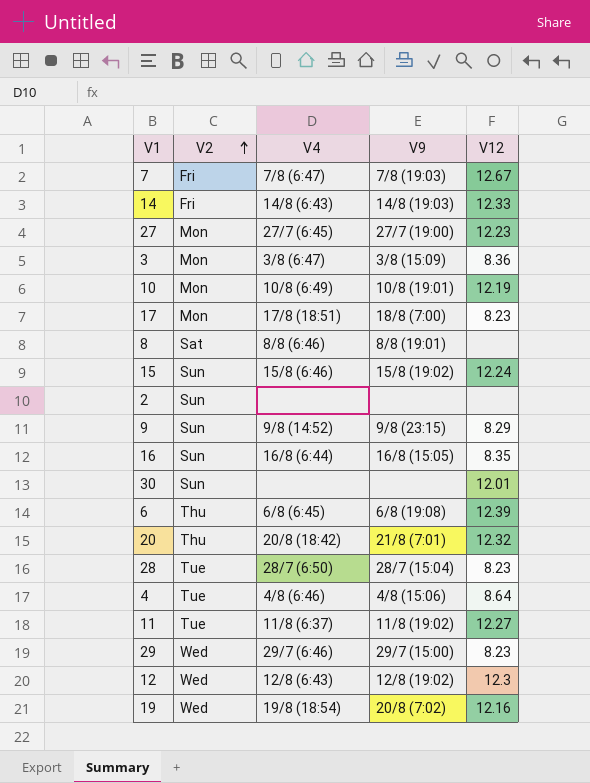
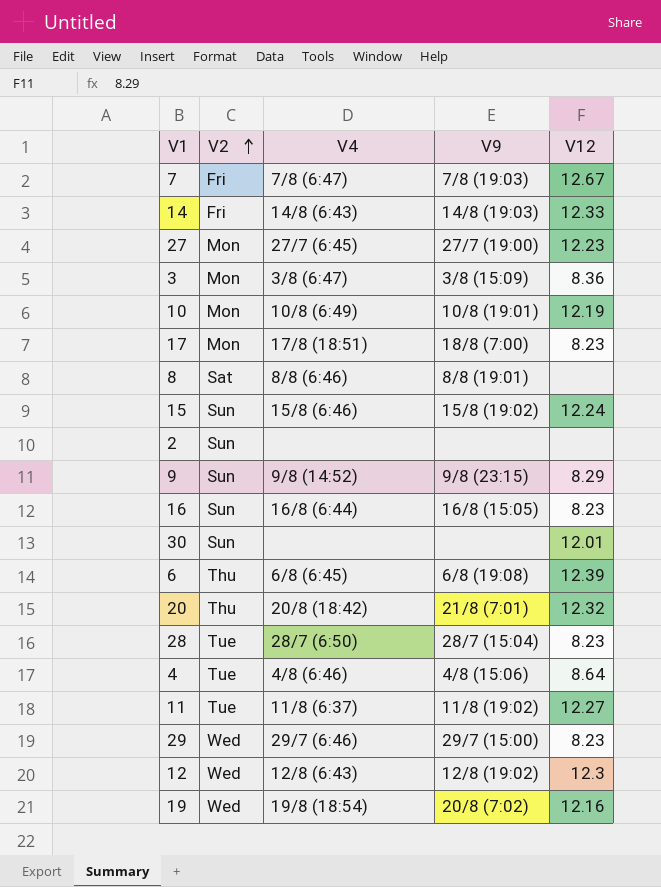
16 | V12: 8.35 -> 8.23

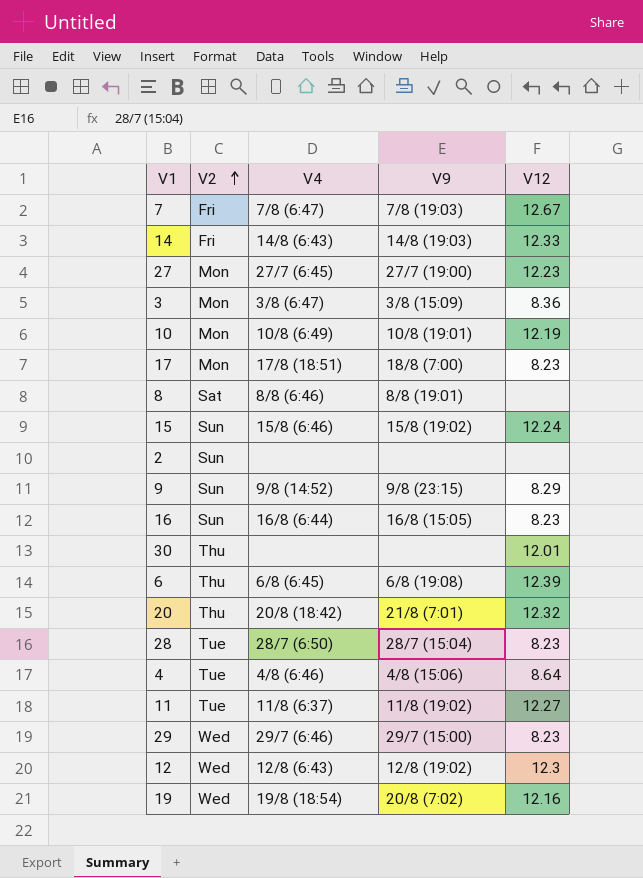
30 | V2: Sun -> Thu

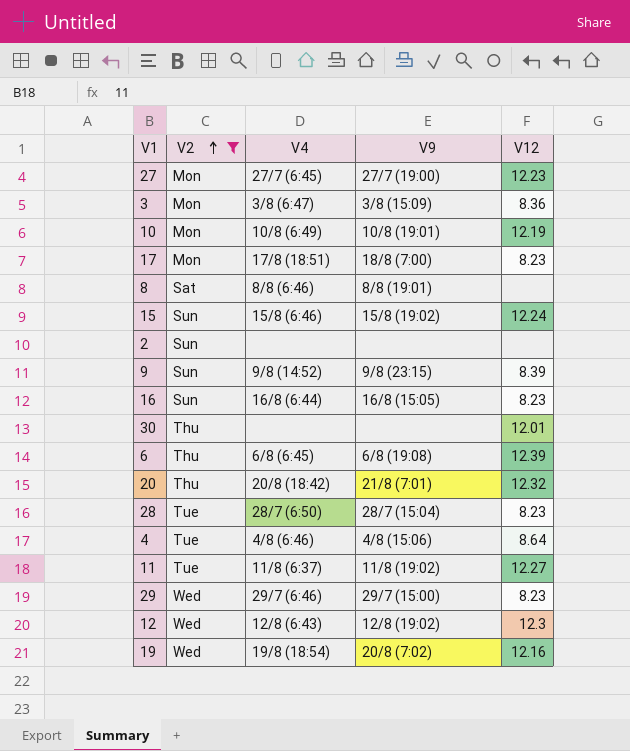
filter: none -> V2 != Fri
9 | V12: 8.29 -> 8.39

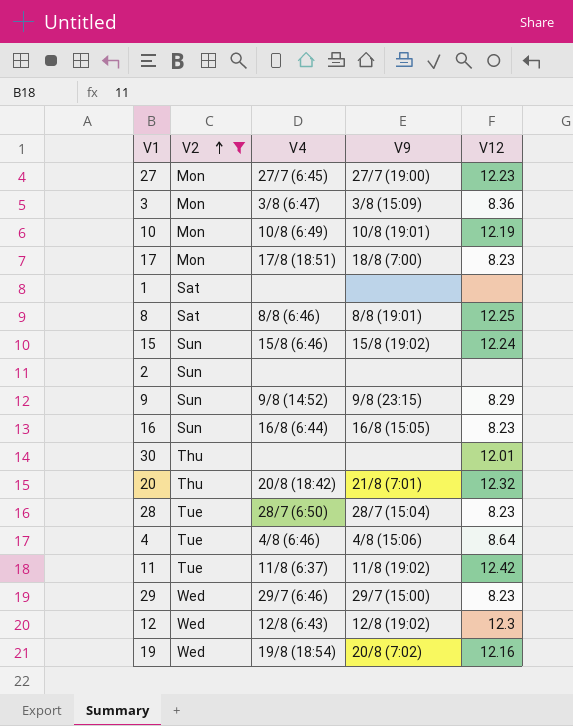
row 6: Thu | 6/8 (6:45) | 6/8 (19:08) | 12.39 -> none
row 1: none -> Sat | none | none | none
8 | V12: none -> 12.25
9 | V12: 8.39 -> 8.29
11 | V12: 12.27 -> 12.42

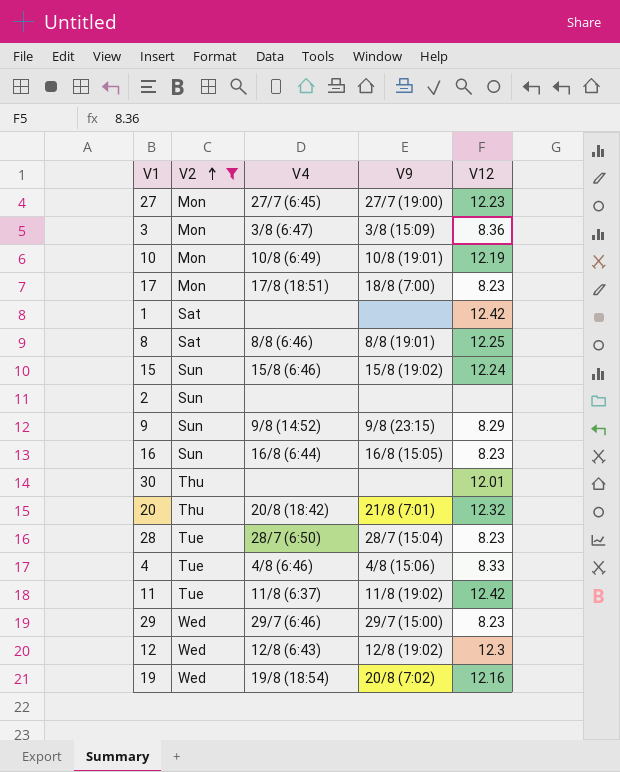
1 | V12: none -> 12.42
4 | V12: 8.64 -> 8.33

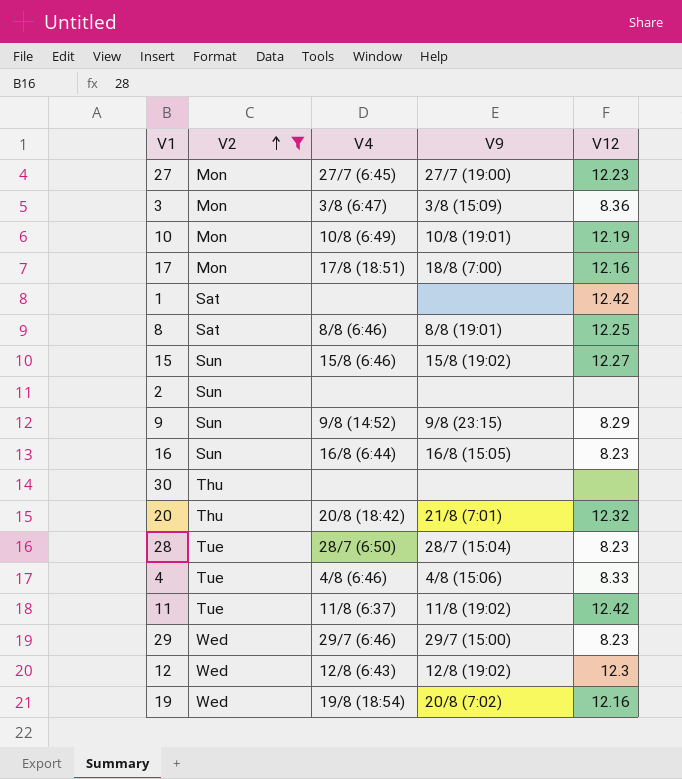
17 | V12: 8.23 -> 12.16
15 | V12: 12.24 -> 12.27
30 | V12: 12.01 -> none

